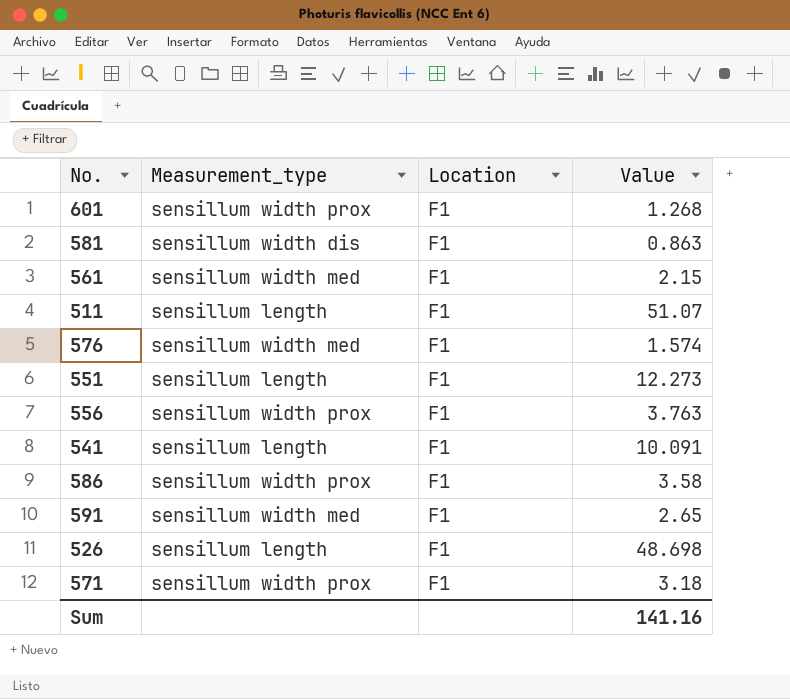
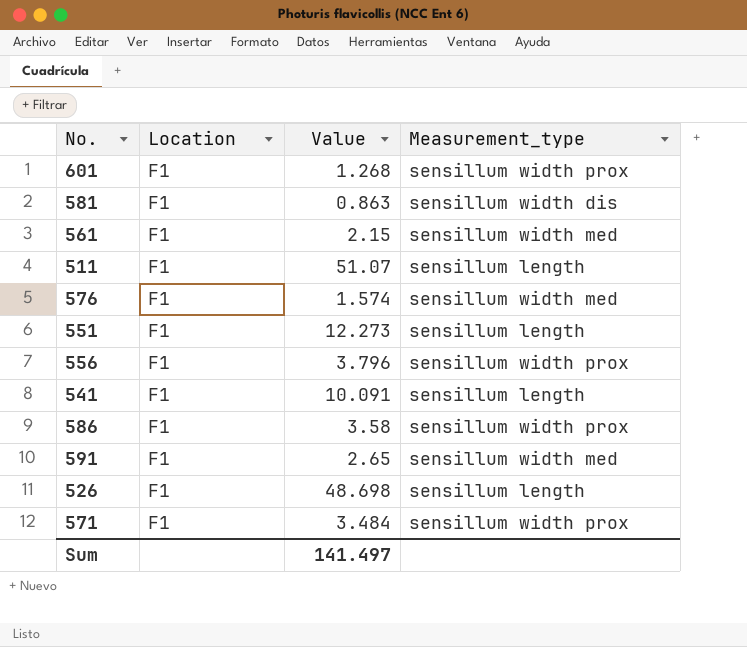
column Measurement_type | position: 2 -> 4
556 | Value: 3.763 -> 3.796
571 | Value: 3.18 -> 3.484
Sum | Value: 141.16 -> 141.497

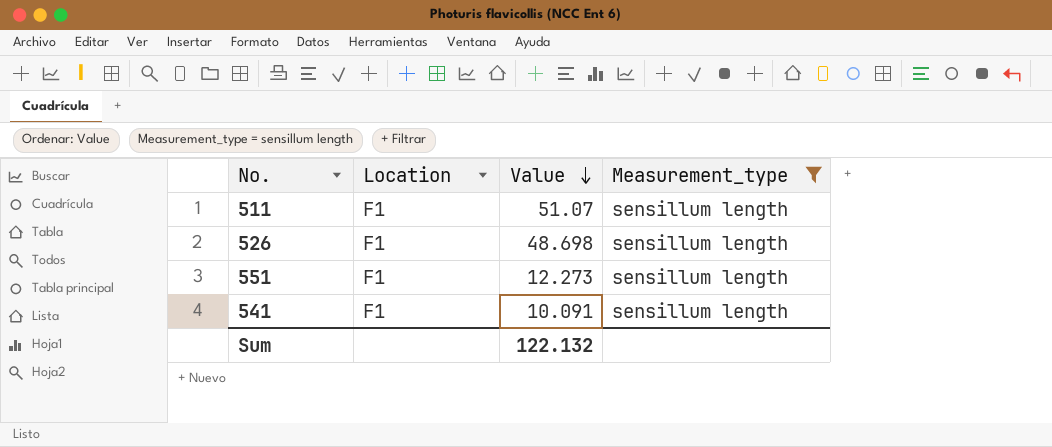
filter: none -> Measurement_type = sensillum length
row order: none -> Value descending
Sum | Value: 141.497 -> 122.132

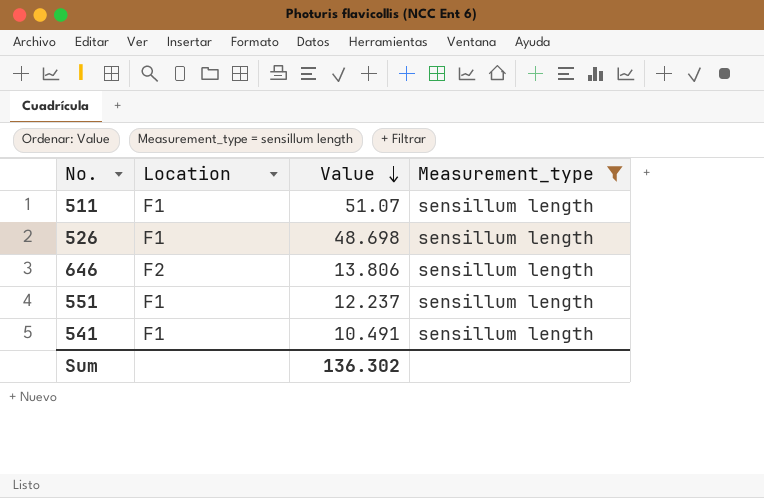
row 646: none -> F2 | 13.806 | sensillum length
551 | Value: 12.273 -> 12.237
541 | Value: 10.091 -> 10.491
Sum | Value: 122.132 -> 136.302

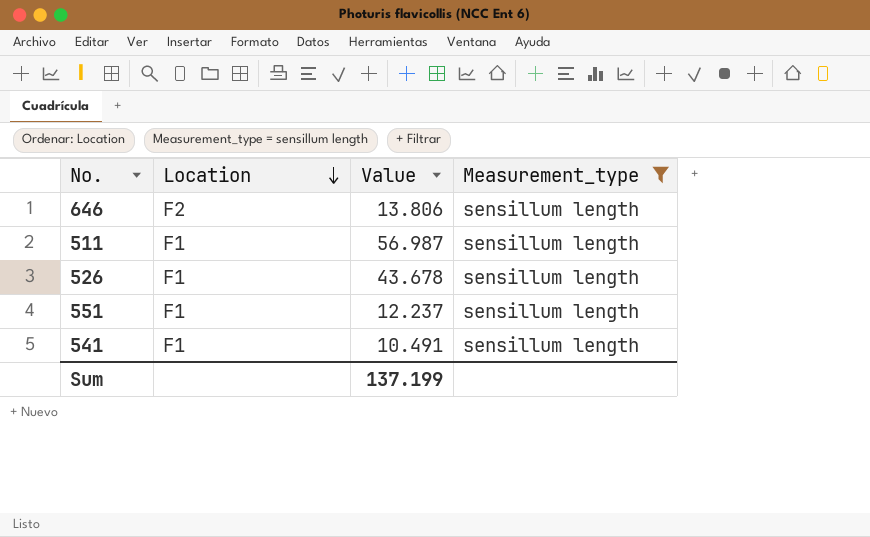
row order: Value descending -> Location descending
511 | Value: 51.07 -> 56.987
526 | Value: 48.698 -> 43.678
Sum | Value: 136.302 -> 137.199

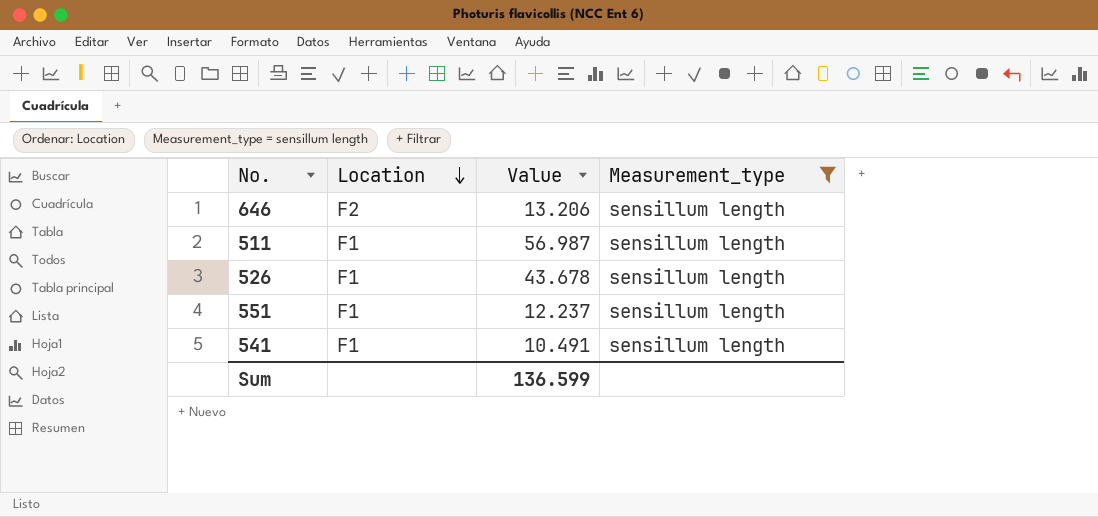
646 | Value: 13.806 -> 13.206
Sum | Value: 137.199 -> 136.599

